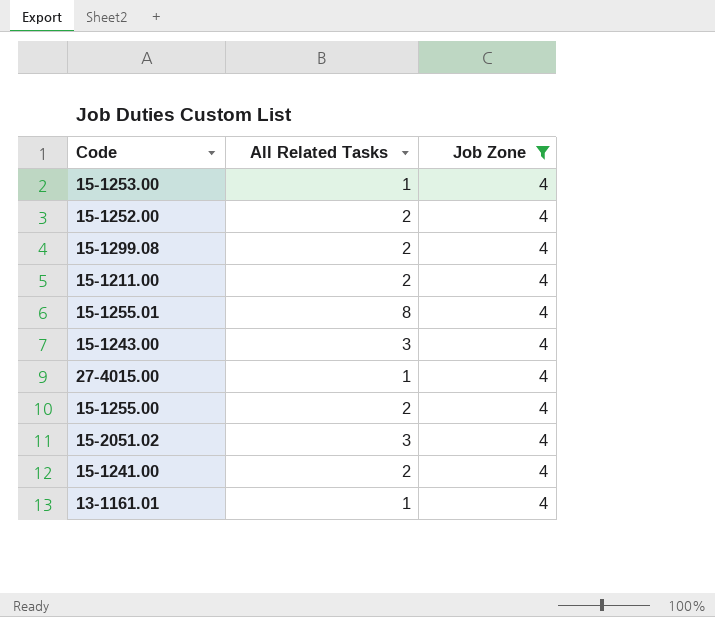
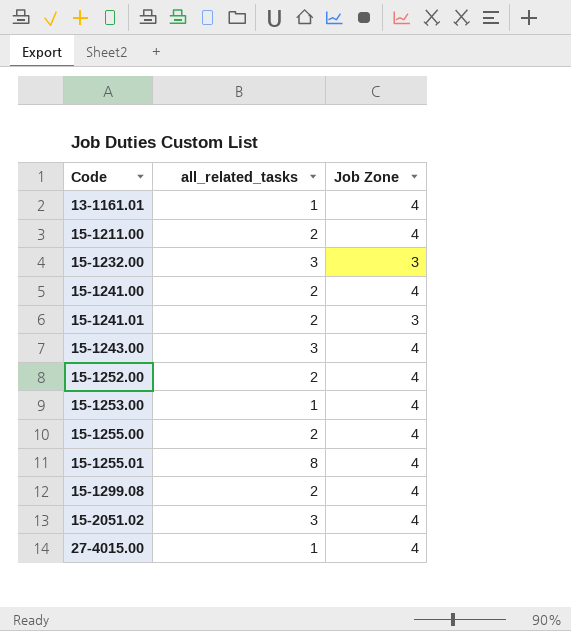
filter: Job Zone = 4 -> none
row order: none -> Code ascending
column name: All Related Tasks -> all_related_tasks

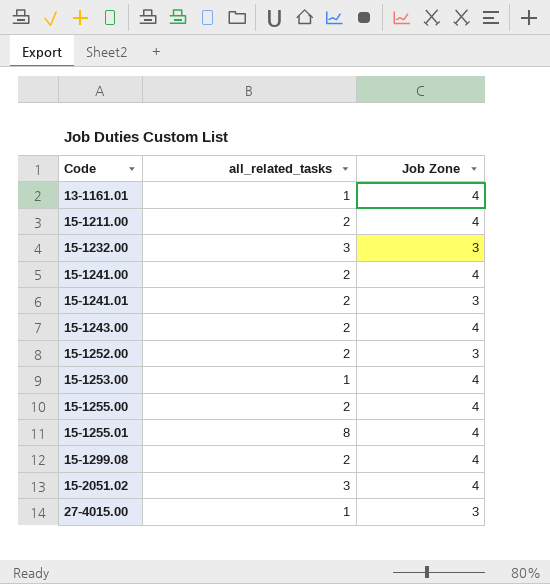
15-1243.00 | all_related_tasks: 3 -> 2
15-1252.00 | Job Zone: 4 -> 3
27-4015.00 | Job Zone: 4 -> 3

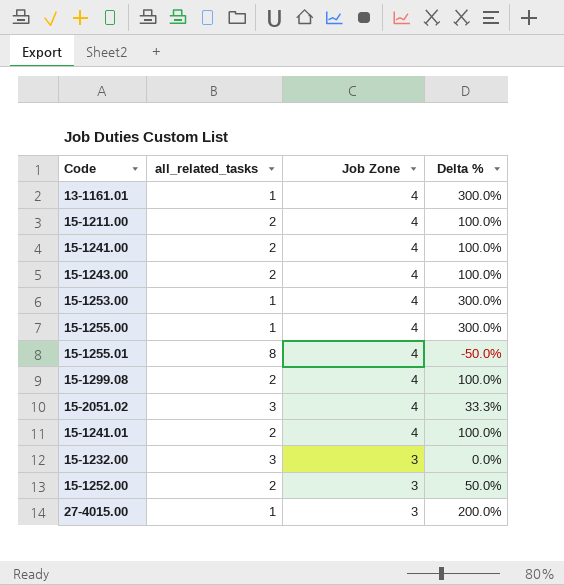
row order: Code ascending -> Job Zone descending
column Delta % | formula: none -> ([Job Zone] - [all_related_tasks]) / [all_related_tasks]
15-1255.00 | all_related_tasks: 2 -> 1
15-1241.01 | Job Zone: 3 -> 4

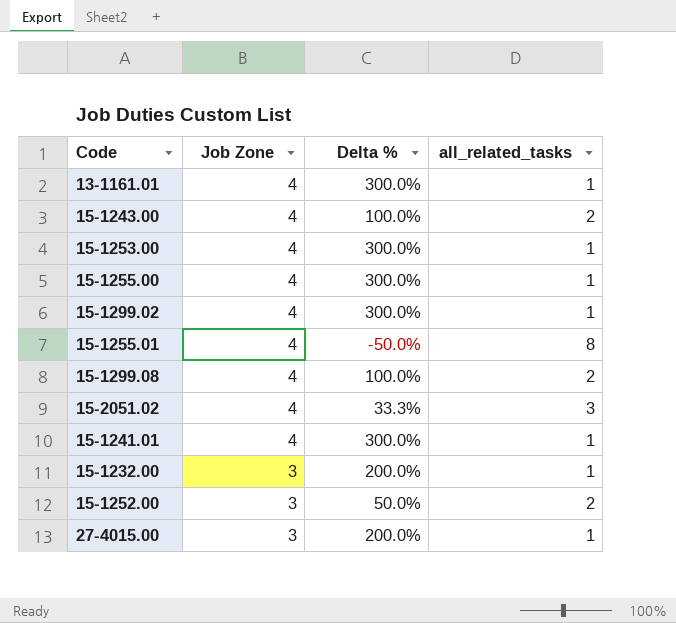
column all_related_tasks | position: 2 -> 4
row 15-1211.00: 2 | 4 | 100.0% -> none
row 15-1241.00: 2 | 4 | 100.0% -> none
row 15-1299.02: none -> 4 | 300.0% | 1
15-1241.01 | Delta %: 100.0% -> 300.0%
15-1241.01 | all_related_tasks: 2 -> 1
15-1232.00 | Delta %: 0.0% -> 200.0%
15-1232.00 | all_related_tasks: 3 -> 1

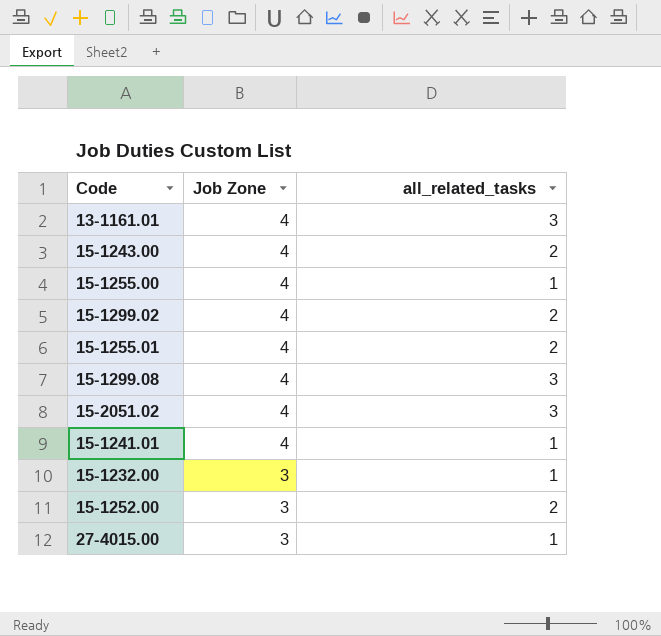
column Delta % | formula: ([Job Zone] - [all_related_tasks]) / [all_related_tasks] -> none
row 15-1253.00: 4 | 300.0% | 1 -> none
13-1161.01 | all_related_tasks: 1 -> 3
15-1299.02 | all_related_tasks: 1 -> 2
15-1255.01 | all_related_tasks: 8 -> 2
15-1299.08 | all_related_tasks: 2 -> 3

